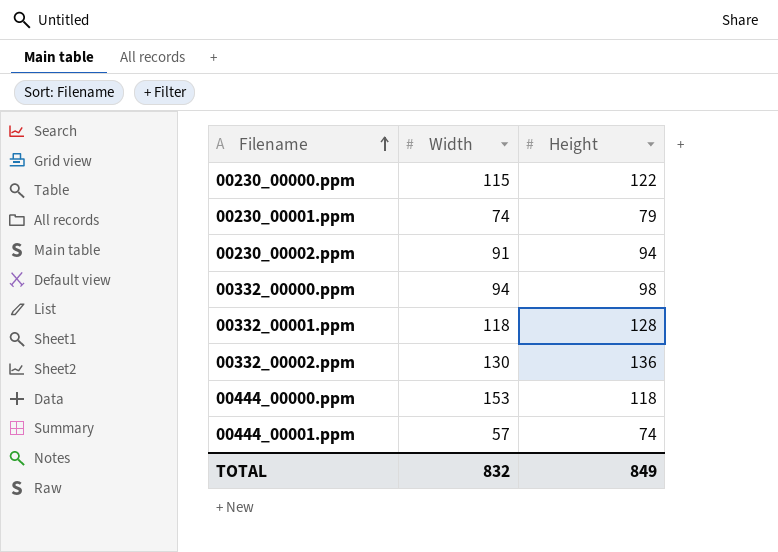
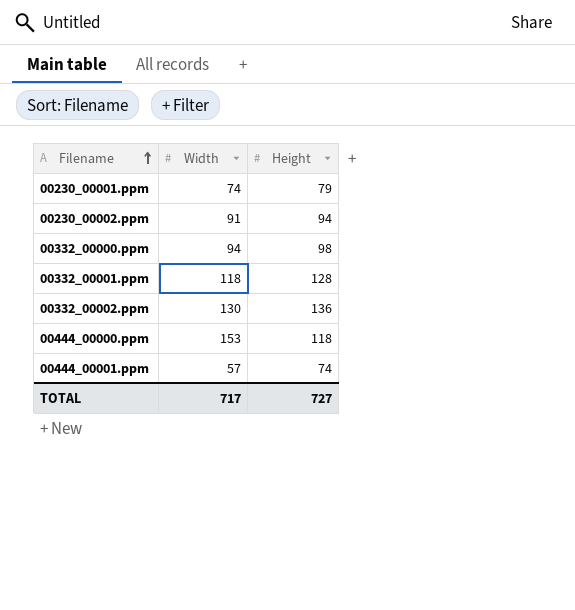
row 00230_00000.ppm: 115 | 122 -> none
TOTAL | Width: 832 -> 717
TOTAL | Height: 849 -> 727

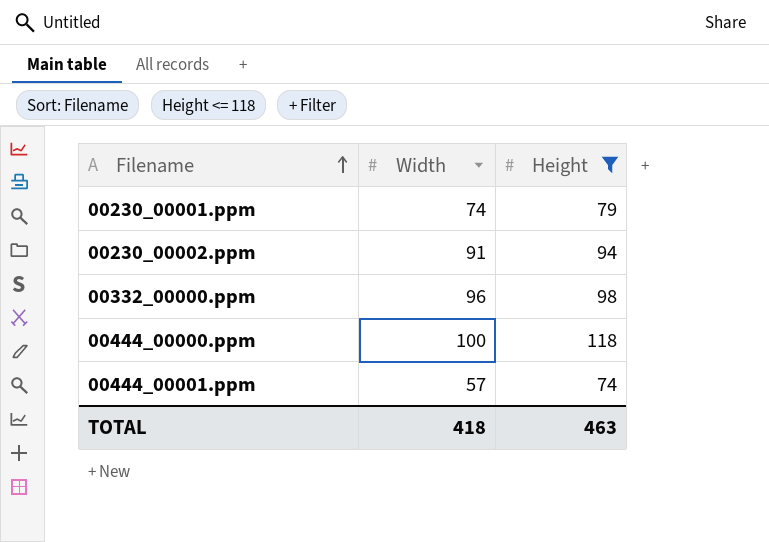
filter: none -> Height <= 118
00332_00000.ppm | Width: 94 -> 96
00444_00000.ppm | Width: 153 -> 100
TOTAL | Width: 717 -> 418
TOTAL | Height: 727 -> 463

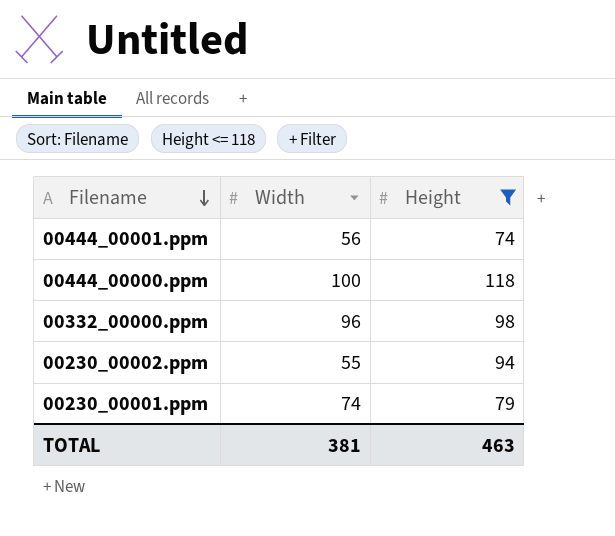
row order: Filename ascending -> Filename descending
00444_00001.ppm | Width: 57 -> 56
00230_00002.ppm | Width: 91 -> 55
TOTAL | Width: 418 -> 381

